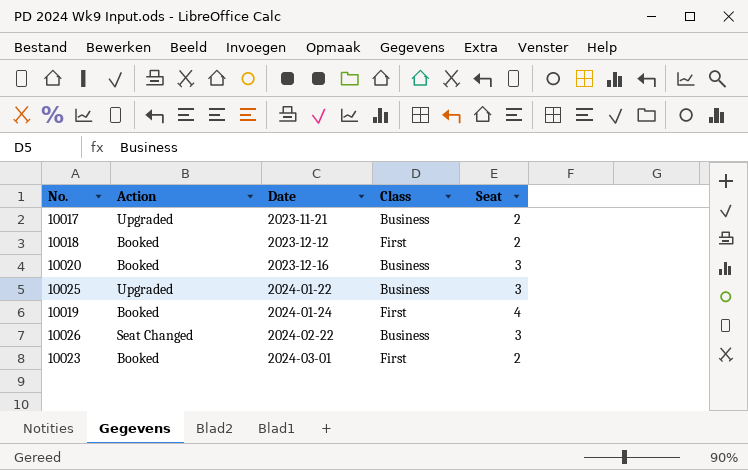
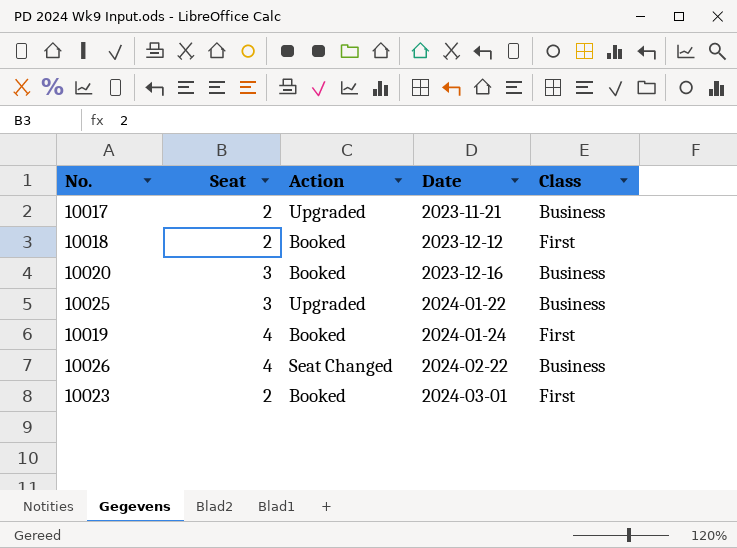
column Seat | position: 5 -> 2
10026 | Seat: 3 -> 4

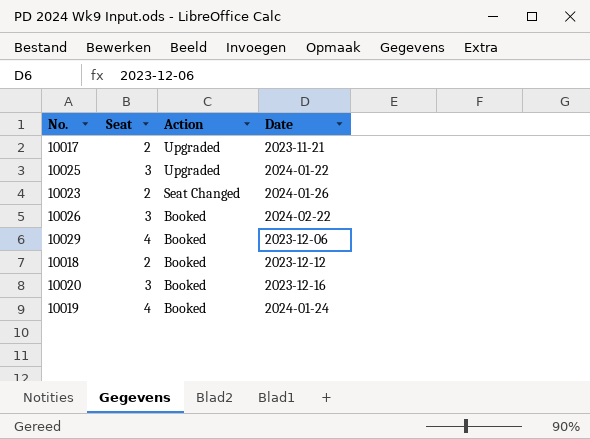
row order: Date ascending -> Action descending
column Class | position: 5 -> none
10023 | Action: Booked -> Seat Changed
10023 | Date: 2024-03-01 -> 2024-01-26
10026 | Seat: 4 -> 3
10026 | Action: Seat Changed -> Booked
row 10029: none -> 4 | Booked | 2023-12-06

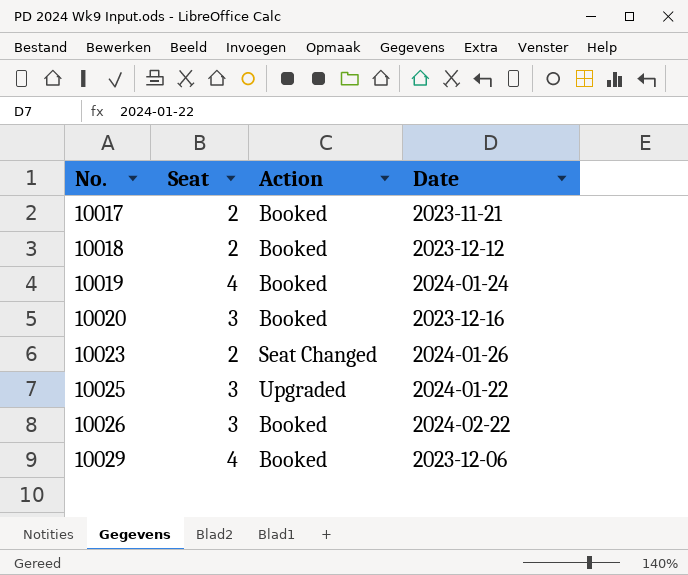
row order: Action descending -> No. ascending
10017 | Action: Upgraded -> Booked

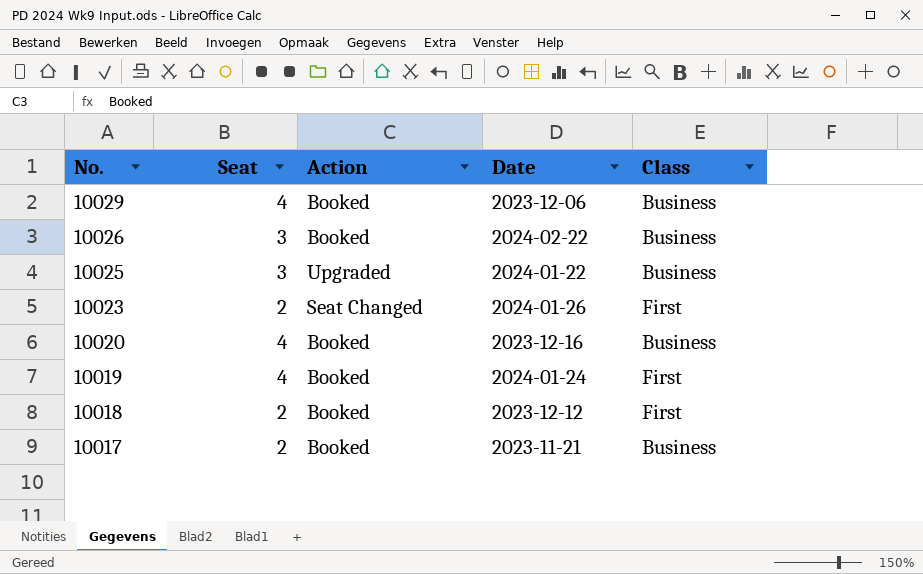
row order: No. ascending -> No. descending
column Class | position: none -> 5
10020 | Seat: 3 -> 4

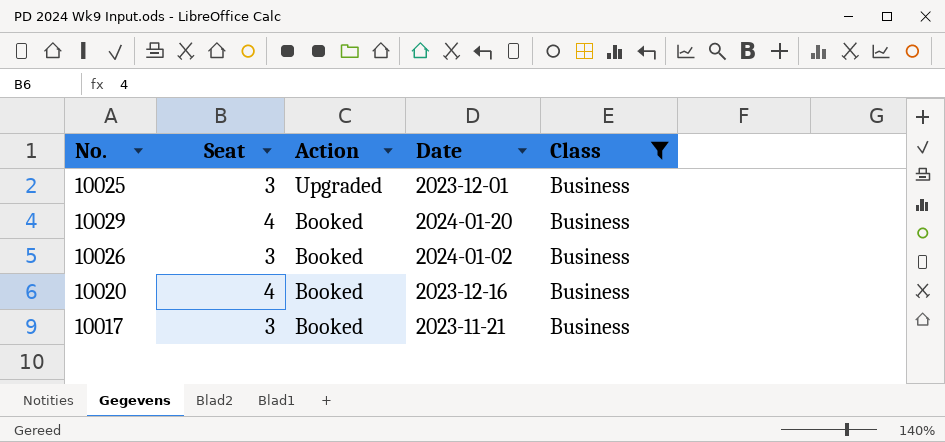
filter: none -> Class = Business
row order: No. descending -> Action descending
10025 | Date: 2024-01-22 -> 2023-12-01
10029 | Date: 2023-12-06 -> 2024-01-20
10026 | Date: 2024-02-22 -> 2024-01-02
10017 | Seat: 2 -> 3

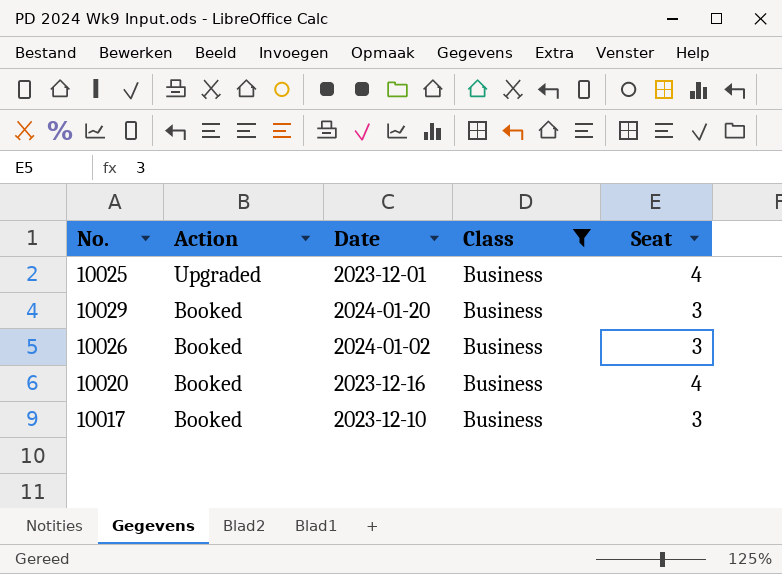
column Seat | position: 2 -> 5
10025 | Seat: 3 -> 4
10029 | Seat: 4 -> 3
10017 | Date: 2023-11-21 -> 2023-12-10

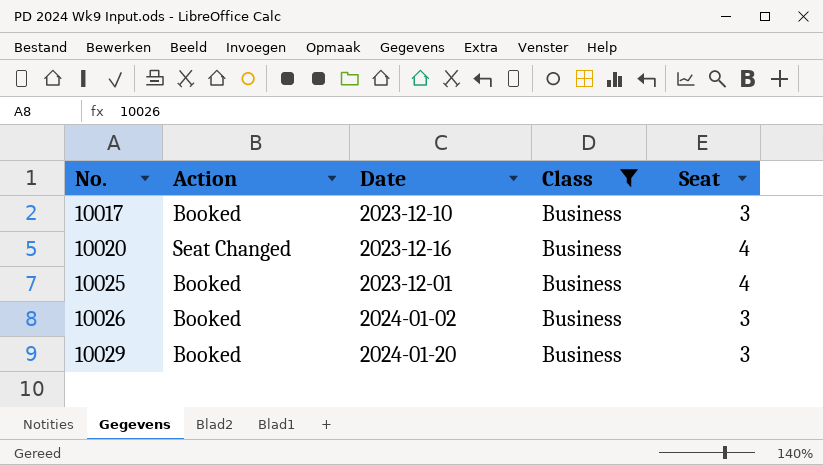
row order: Action descending -> No. ascending
10020 | Action: Booked -> Seat Changed
10025 | Action: Upgraded -> Booked

